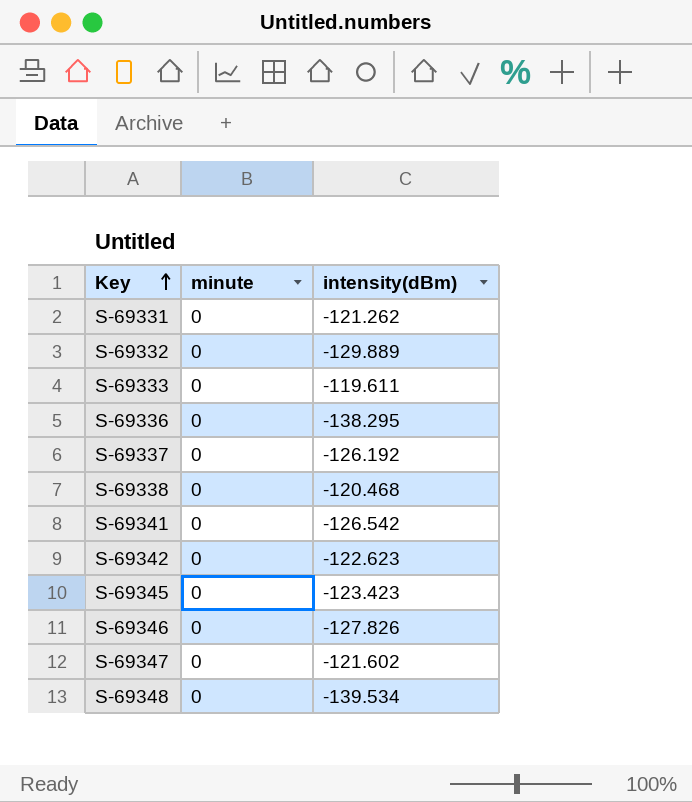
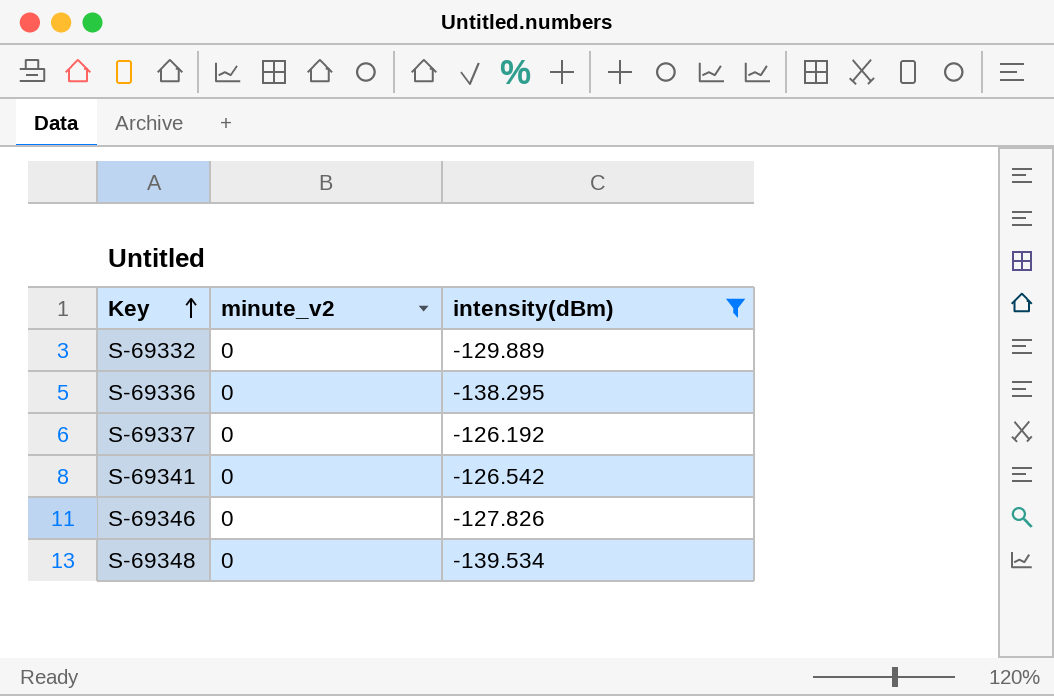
filter: none -> intensity(dBm) <= -126.192
column name: minute -> minute_v2

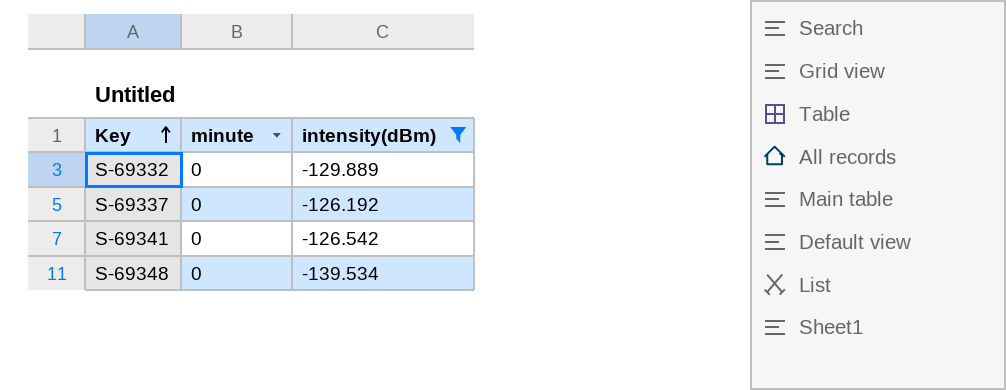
column name: minute_v2 -> minute
row S-69336: 0 | -138.295 -> none
row S-69346: 0 | -127.826 -> none

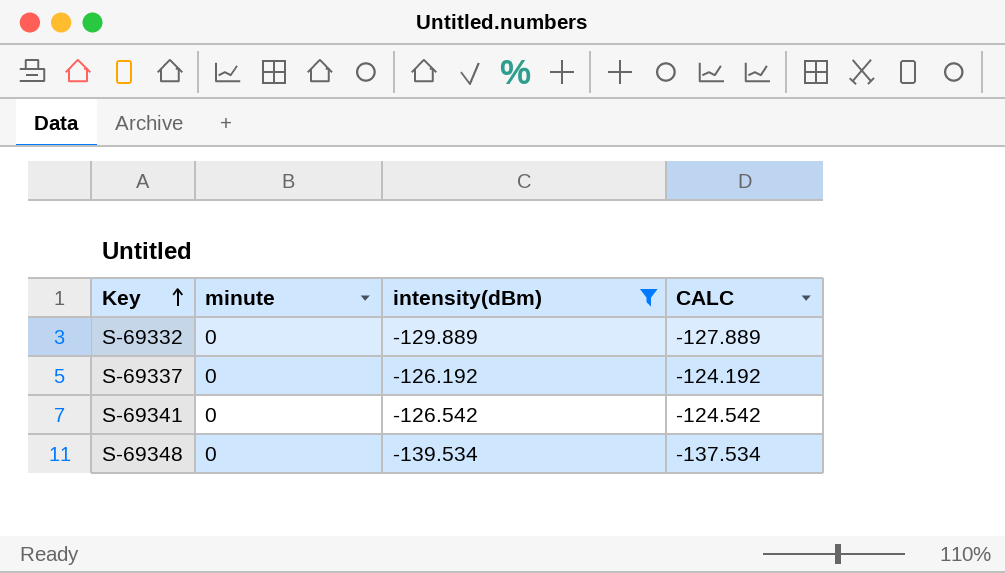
column CALC | formula: none -> [intensity(dBm)] + 2

